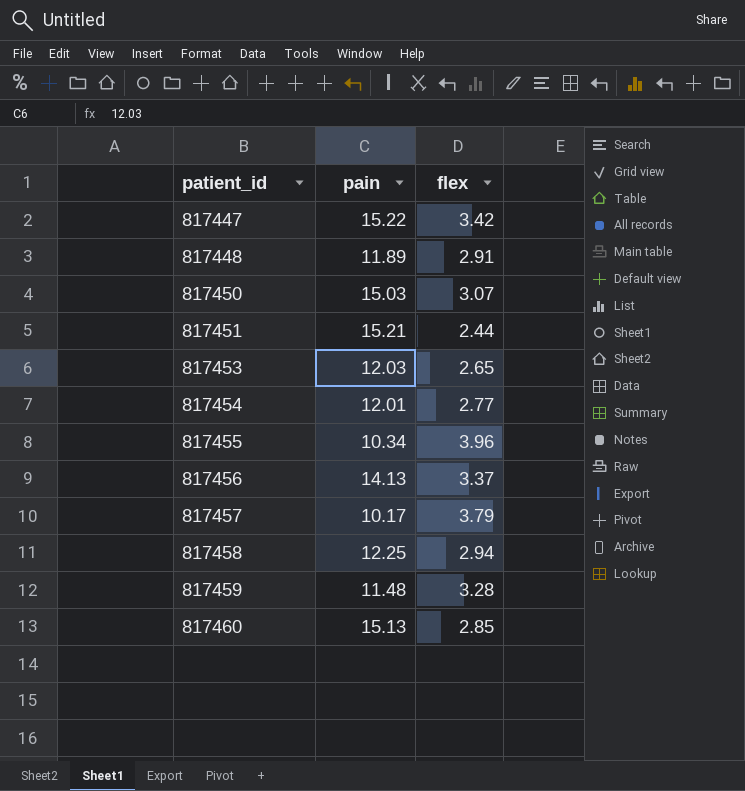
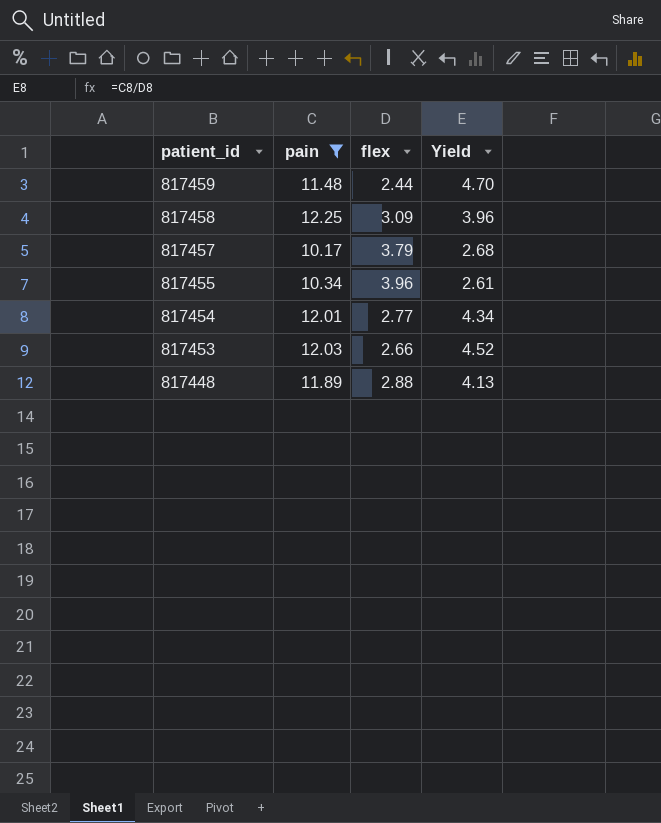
filter: none -> pain <= 12.25
row order: patient_id ascending -> patient_id descending
column Yield | formula: none -> [pain] / [flex]
817459 | flex: 3.28 -> 2.44
817458 | flex: 2.94 -> 3.09
817453 | flex: 2.65 -> 2.66
817448 | flex: 2.91 -> 2.88

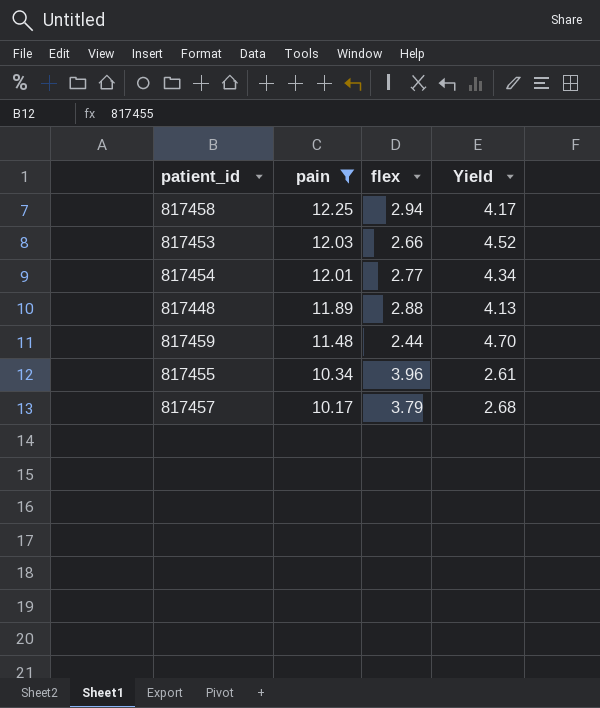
row order: patient_id descending -> pain descending
817458 | flex: 3.09 -> 2.94
817458 | Yield: 3.96 -> 4.17

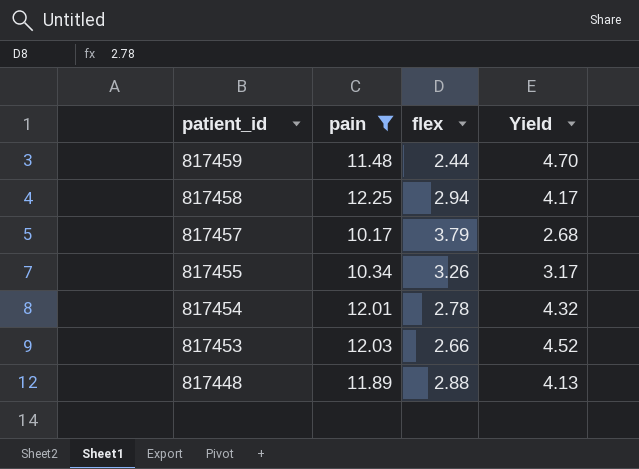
row order: pain descending -> patient_id descending
817455 | flex: 3.96 -> 3.26
817455 | Yield: 2.61 -> 3.17
817454 | flex: 2.77 -> 2.78
817454 | Yield: 4.34 -> 4.32

